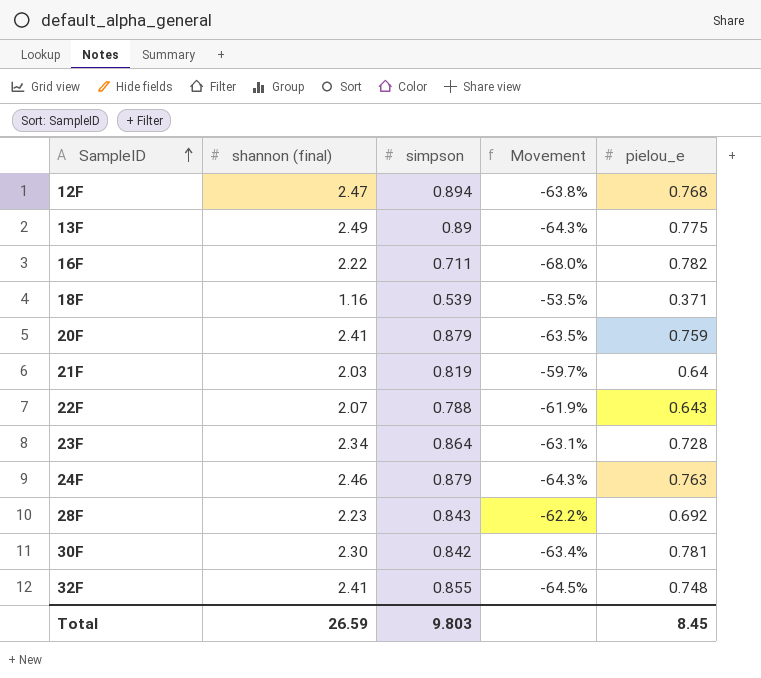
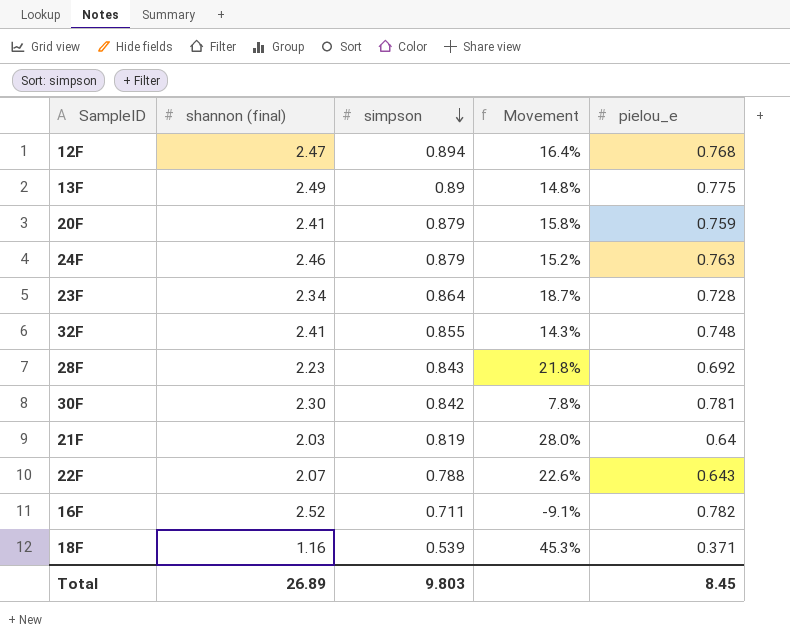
row order: SampleID ascending -> simpson descending
column Movement | formula: ([simpson] - [shannon (final)]) / [shannon (final)] -> ([simpson] - [pielou_e]) / [pielou_e]
16F | shannon (final): 2.22 -> 2.52
Total | shannon (final): 26.59 -> 26.89

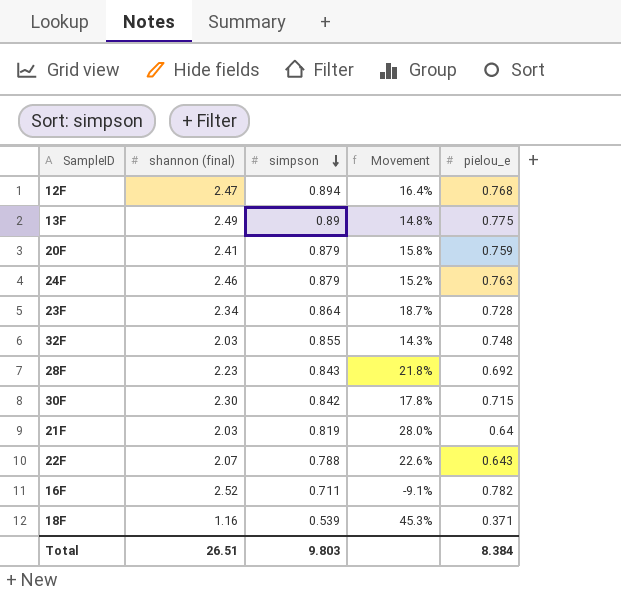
32F | shannon (final): 2.41 -> 2.03
30F | Movement: 7.8% -> 17.8%
30F | pielou_e: 0.781 -> 0.715
Total | shannon (final): 26.89 -> 26.51
Total | pielou_e: 8.45 -> 8.384

